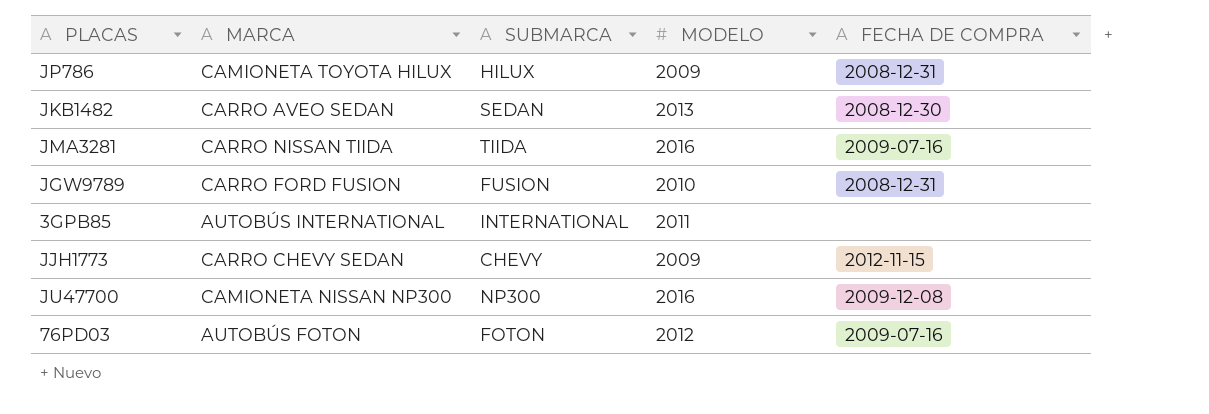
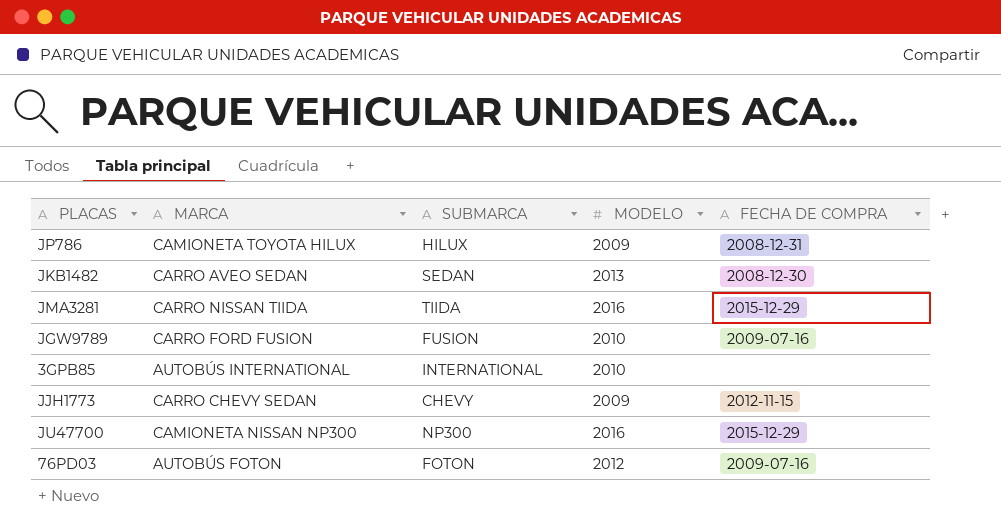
JMA3281 | FECHA DE COMPRA: 2009-07-16 -> 2015-12-29
JGW9789 | FECHA DE COMPRA: 2008-12-31 -> 2009-07-16
3GPB85 | MODELO: 2011 -> 2010
JU47700 | FECHA DE COMPRA: 2009-12-08 -> 2015-12-29

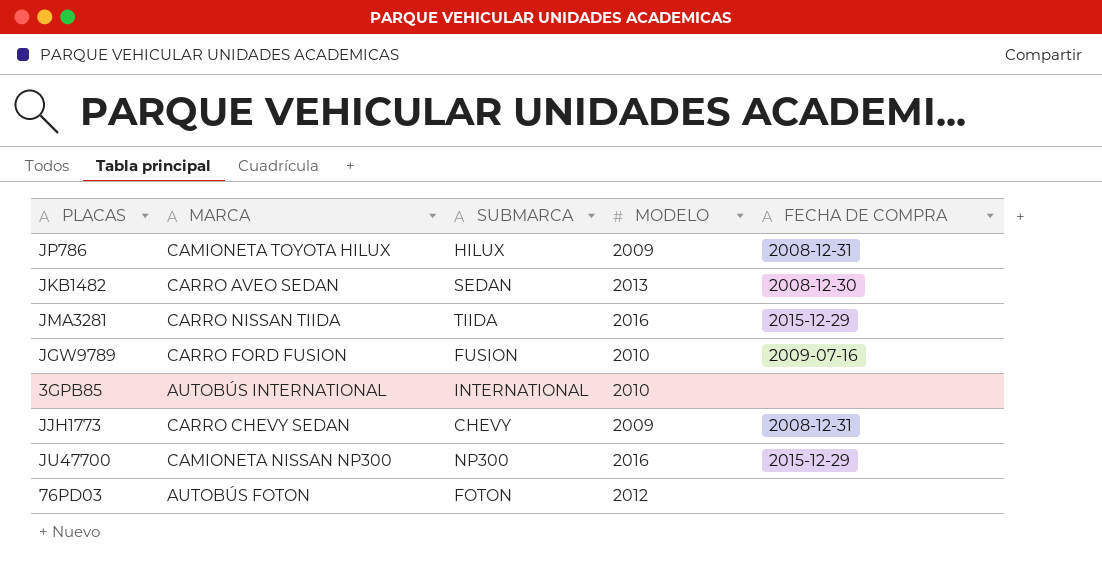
JJH1773 | FECHA DE COMPRA: 2012-11-15 -> 2008-12-31
76PD03 | FECHA DE COMPRA: 2009-07-16 -> none

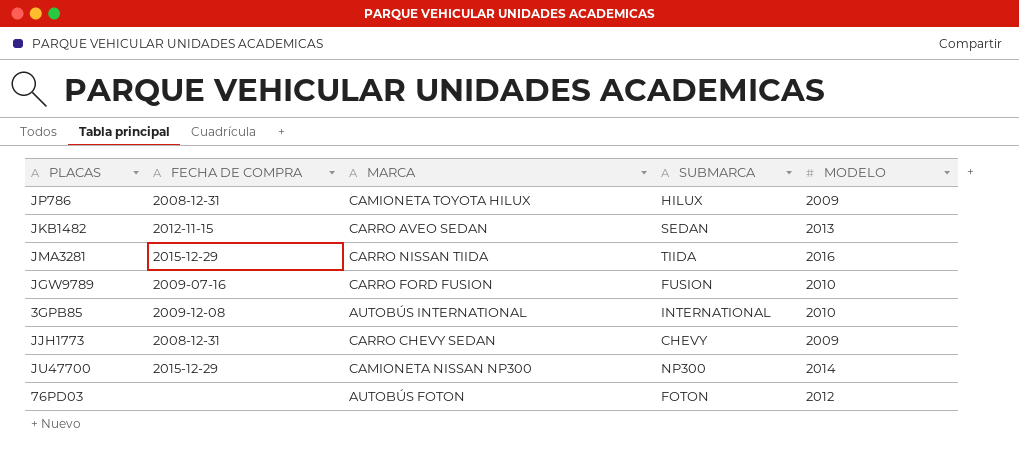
column FECHA DE COMPRA | position: 5 -> 2
JKB1482 | FECHA DE COMPRA: 2008-12-30 -> 2012-11-15
3GPB85 | FECHA DE COMPRA: none -> 2009-12-08
JU47700 | MODELO: 2016 -> 2014

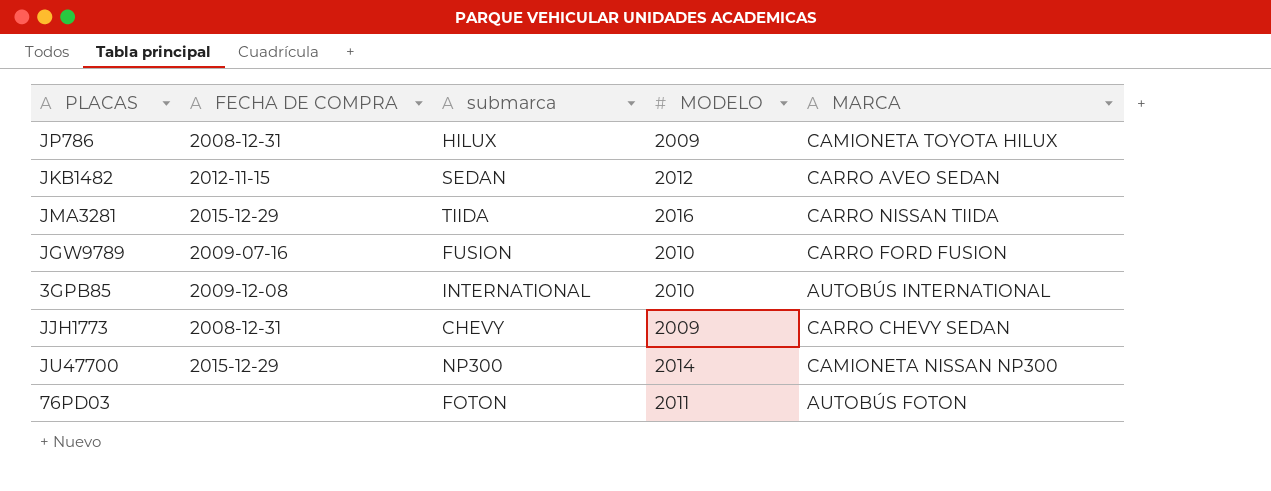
column name: SUBMARCA -> submarca
column MARCA | position: 3 -> 5
JKB1482 | MODELO: 2013 -> 2012
76PD03 | MODELO: 2012 -> 2011

